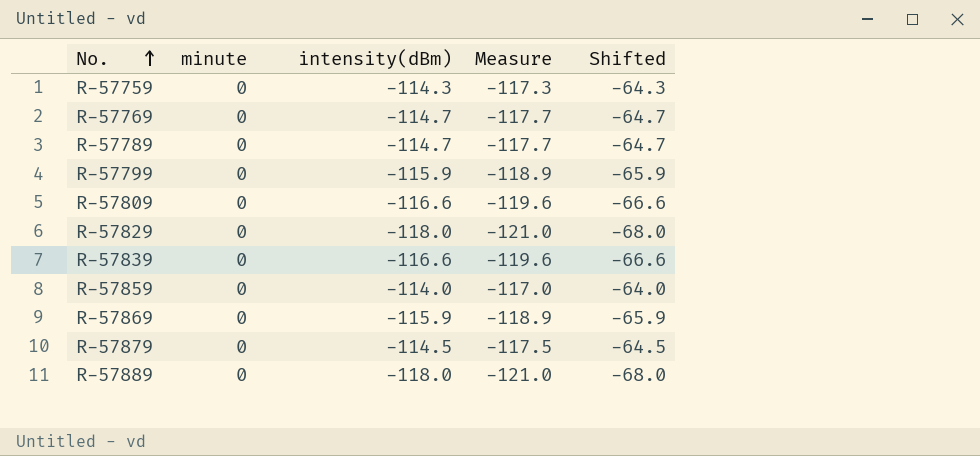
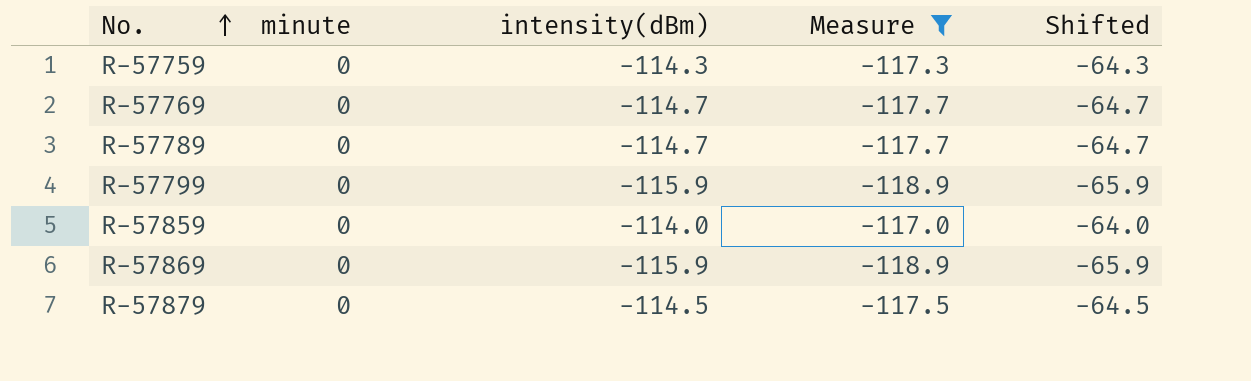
filter: none -> Measure >= -118.9

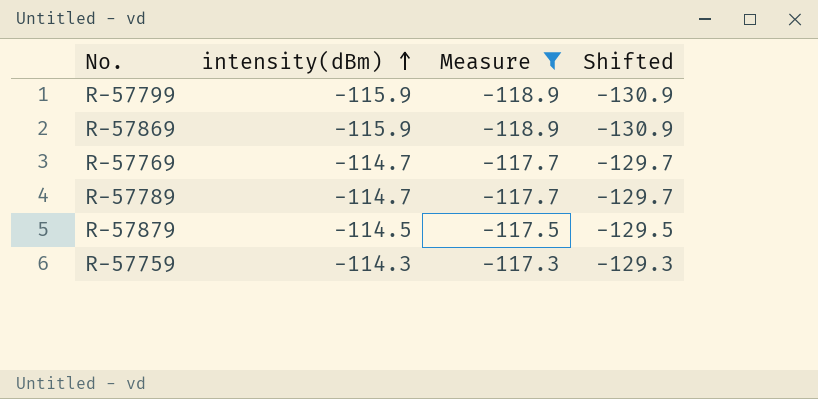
row order: No. ascending -> intensity(dBm) ascending
column minute | position: 2 -> none
column Shifted | formula: [intensity(dBm)] + 50 -> [intensity(dBm)] - 15
row R-57859: 0 | -114.0 | -117.0 | -64.0 -> none

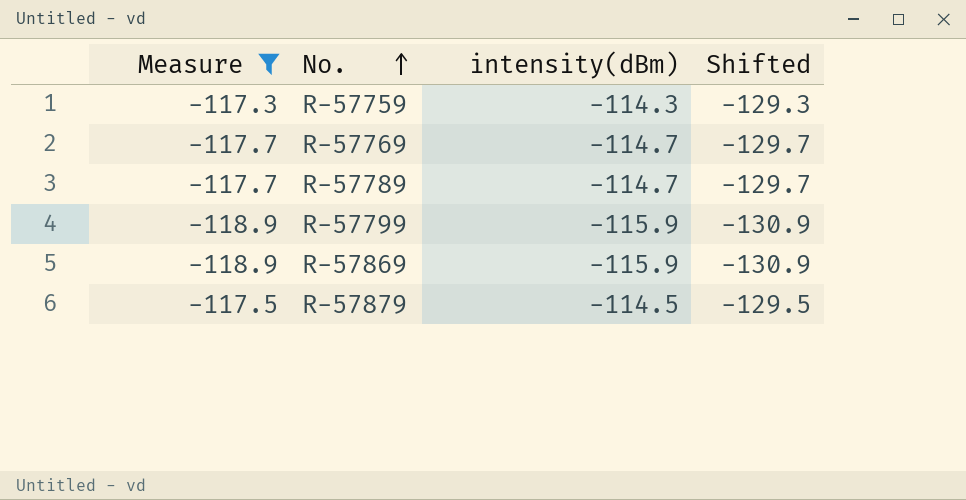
row order: intensity(dBm) ascending -> No. ascending
column Measure | position: 3 -> 1

